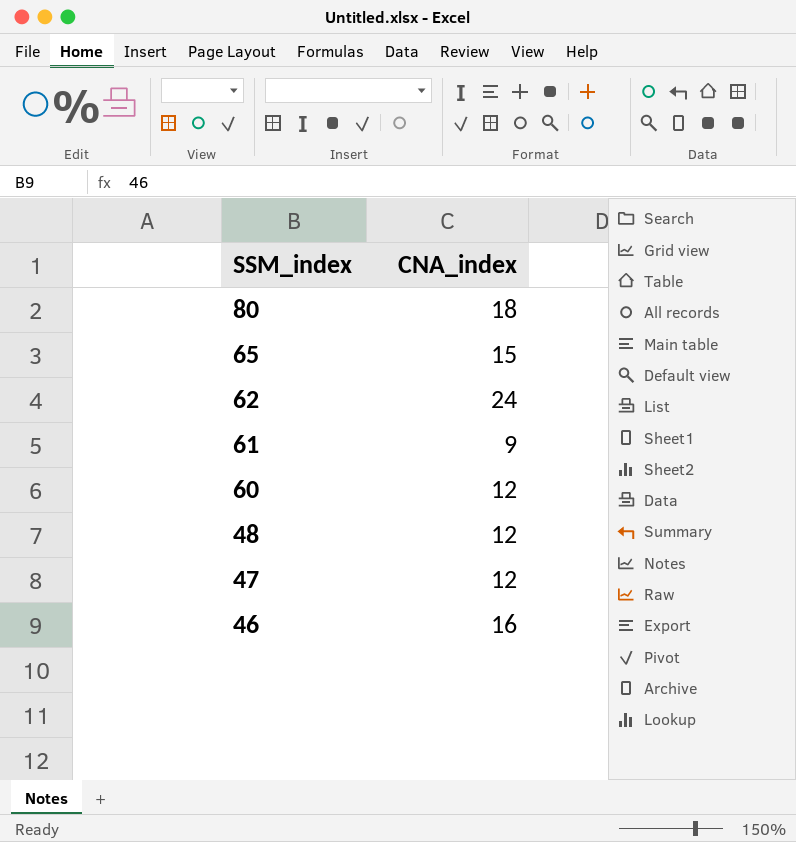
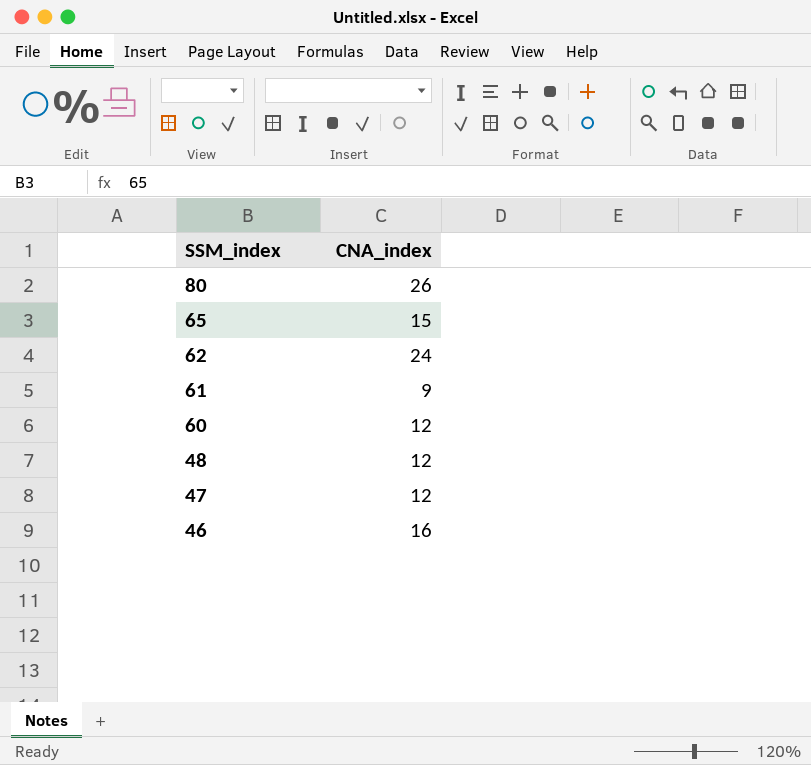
80 | CNA_index: 18 -> 26

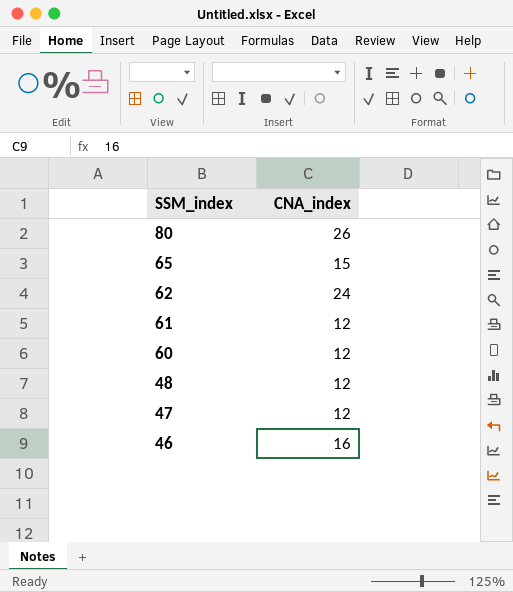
61 | CNA_index: 9 -> 12

